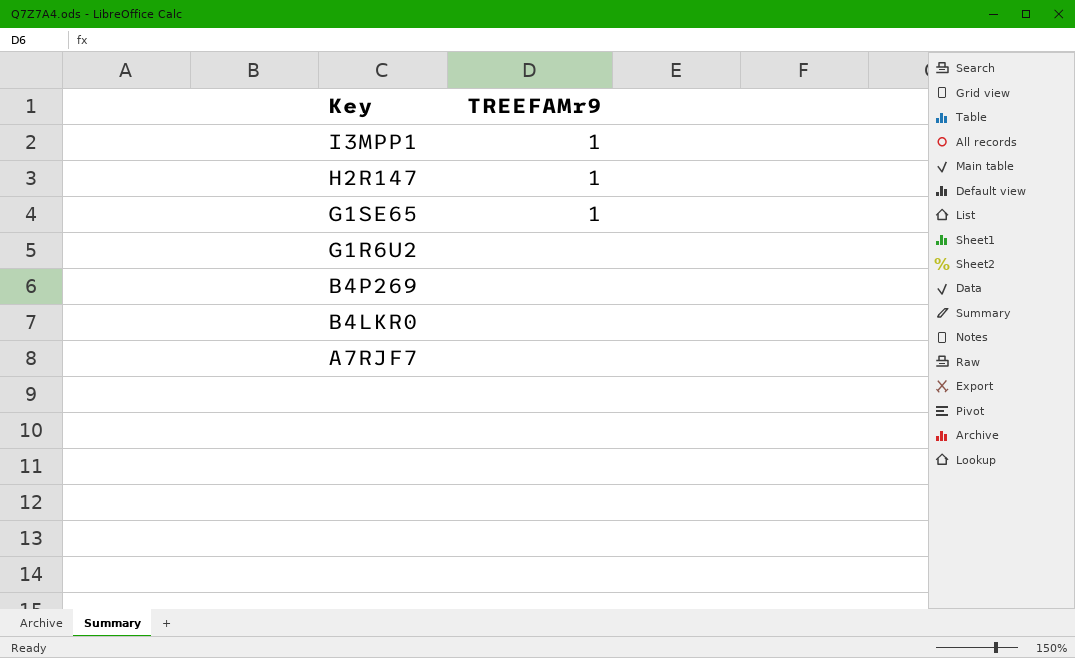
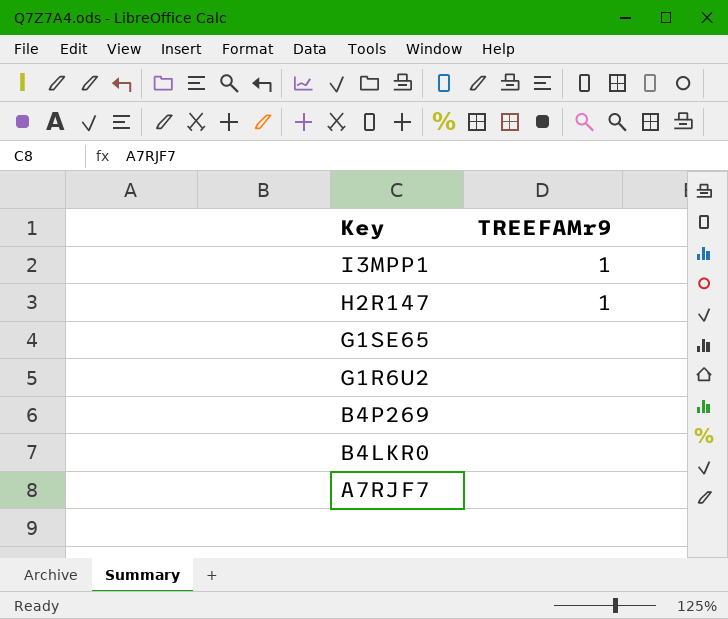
G1SE65 | TREEFAMr9: 1 -> none

